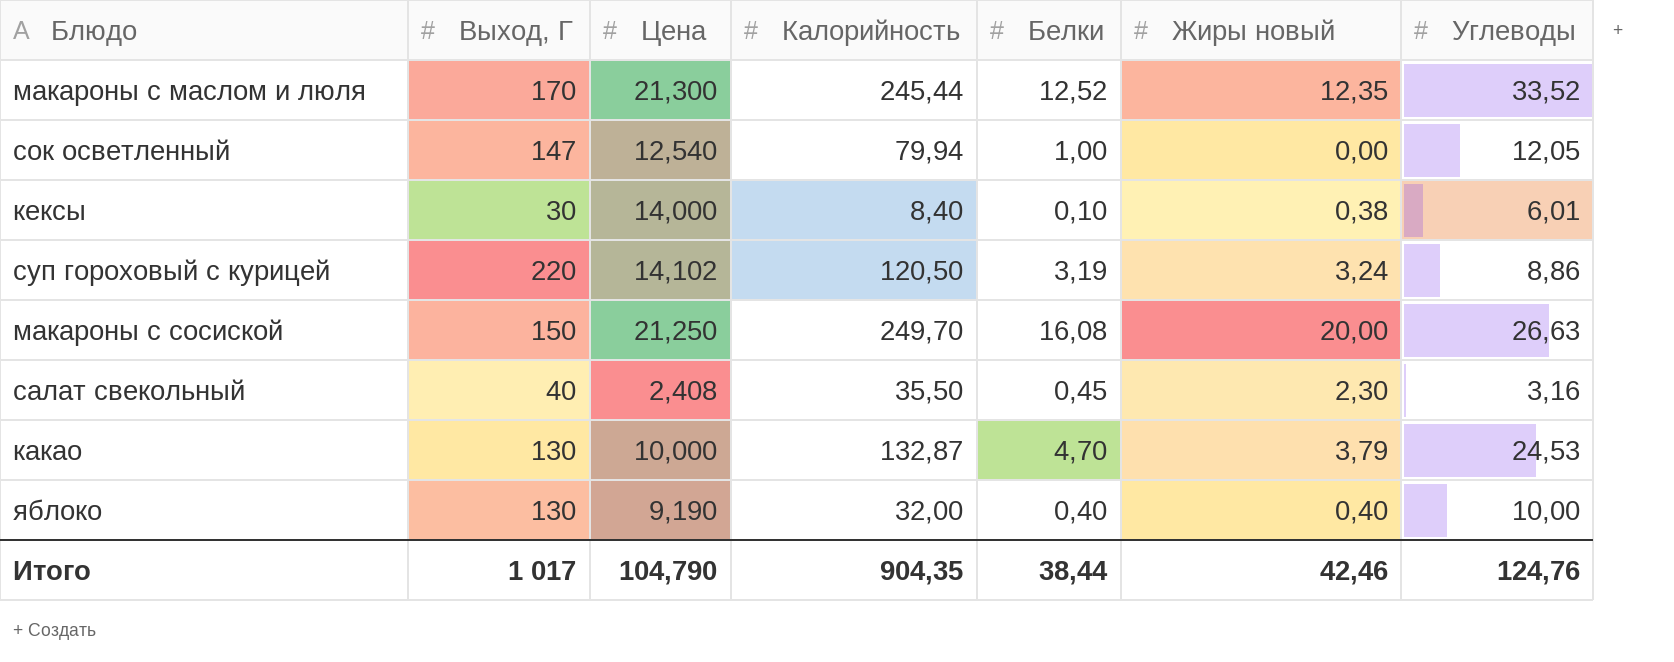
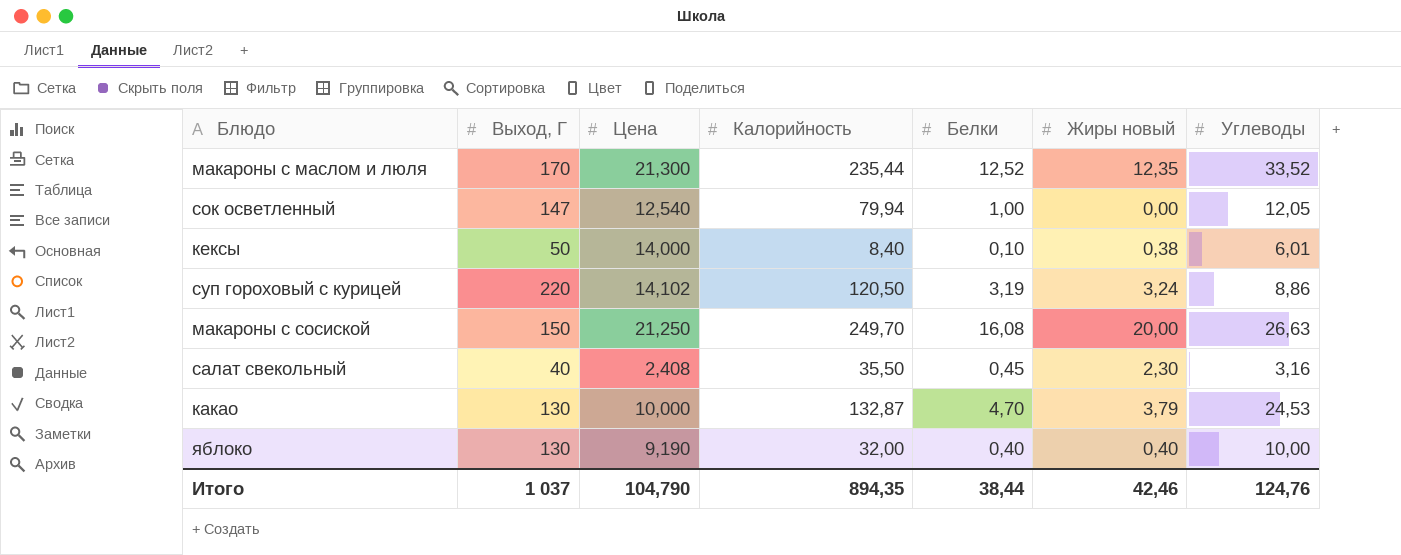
макароны с маслом и люля | Калорийность: 245,44 -> 235,44
кексы | Выход, Г: 30 -> 50
Итого | Выход, Г: 1 017 -> 1 037
Итого | Калорийность: 904,35 -> 894,35

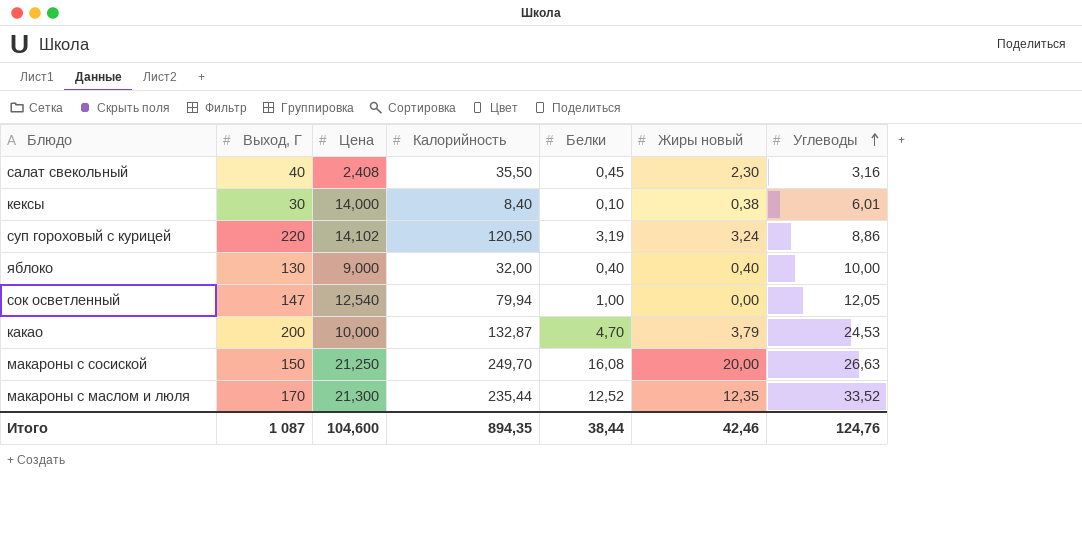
row order: none -> Углеводы ascending
кексы | Выход, Г: 50 -> 30
яблоко | Цена: 9,190 -> 9,000
какао | Выход, Г: 130 -> 200
Итого | Выход, Г: 1 037 -> 1 087
Итого | Цена: 104,790 -> 104,600

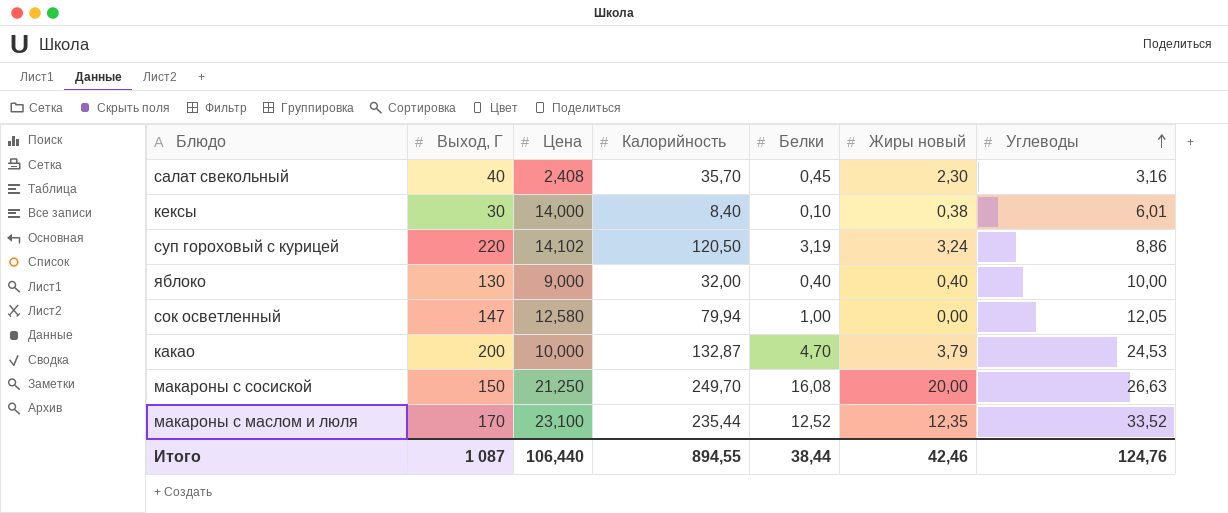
салат свекольный | Калорийность: 35,50 -> 35,70
сок осветленный | Цена: 12,540 -> 12,580
макароны с маслом и люля | Цена: 21,300 -> 23,100
Итого | Цена: 104,600 -> 106,440
Итого | Калорийность: 894,35 -> 894,55

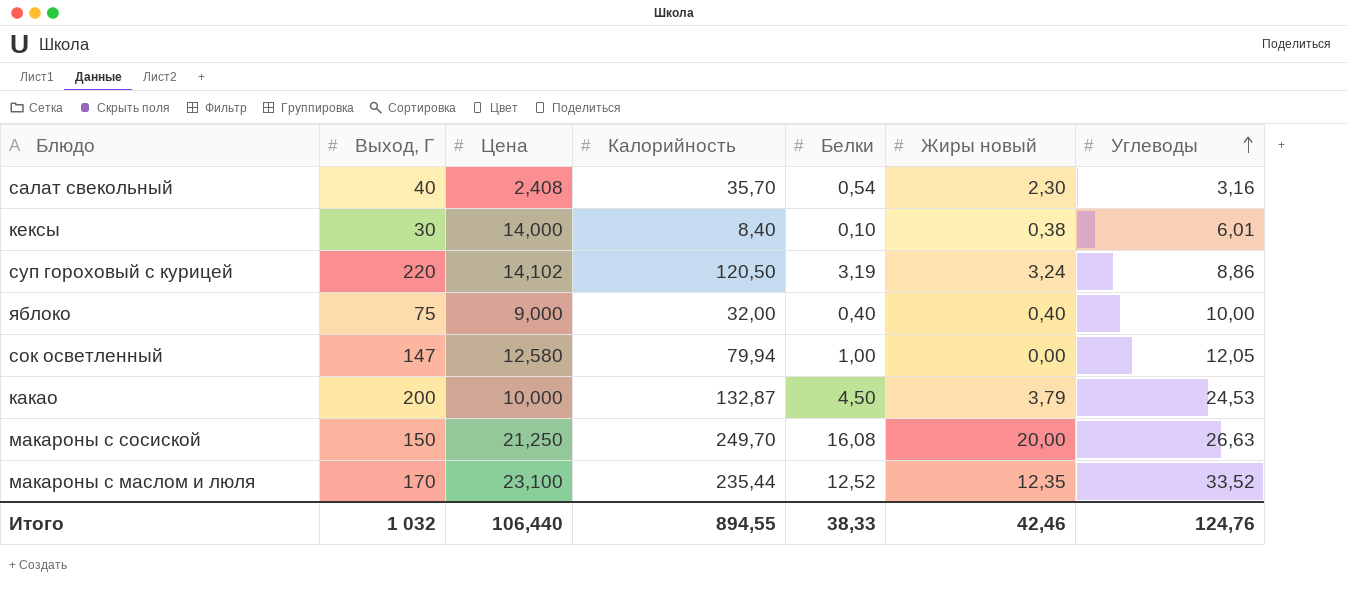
салат свекольный | Белки: 0,45 -> 0,54
яблоко | Выход, Г: 130 -> 75
какао | Белки: 4,70 -> 4,50
Итого | Выход, Г: 1 087 -> 1 032
Итого | Белки: 38,44 -> 38,33

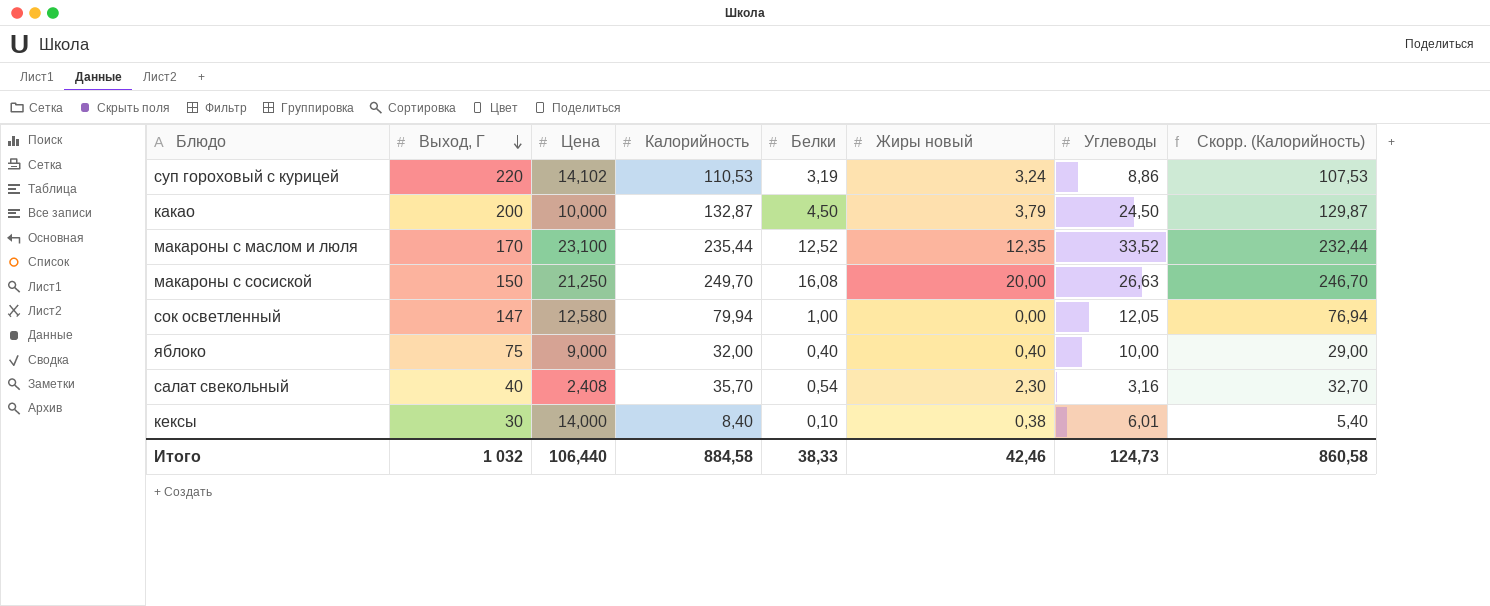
row order: Углеводы ascending -> Выход, Г descending
column Скорр. (Калорийность) | formula: none -> [Калорийность] - 3
суп гороховый с курицей | Калорийность: 120,50 -> 110,53
какао | Углеводы: 24,53 -> 24,50
Итого | Калорийность: 894,55 -> 884,58
Итого | Углеводы: 124,76 -> 124,73

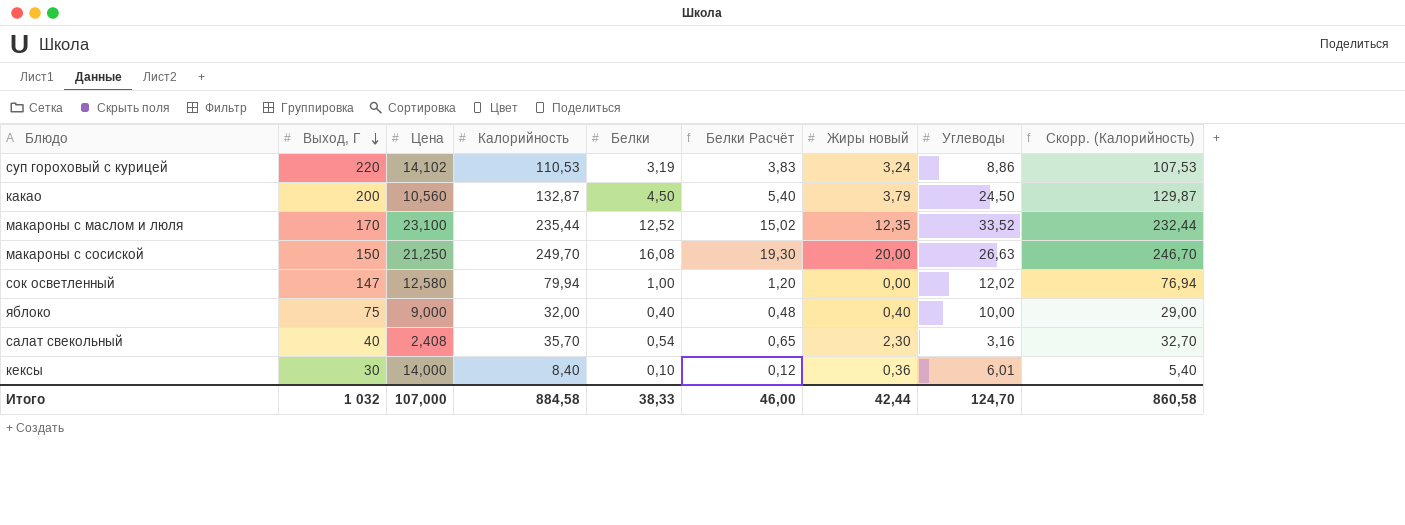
column Белки Расчёт | formula: none -> [Белки] * 1,2
какао | Цена: 10,000 -> 10,560
сок осветленный | Углеводы: 12,05 -> 12,02
кексы | Жиры новый: 0,38 -> 0,36
Итого | Цена: 106,440 -> 107,000
Итого | Жиры новый: 42,46 -> 42,44
Итого | Углеводы: 124,73 -> 124,70

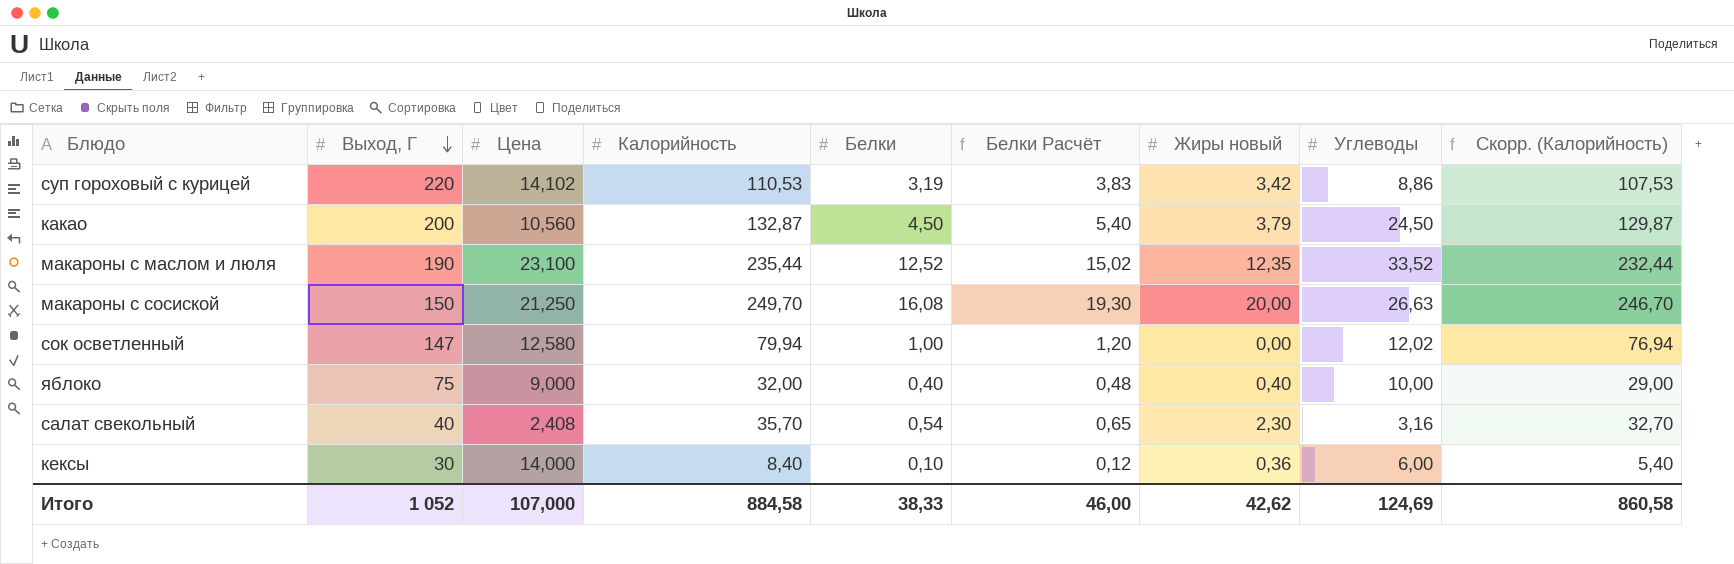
суп гороховый с курицей | Жиры новый: 3,24 -> 3,42
макароны с маслом и люля | Выход, Г: 170 -> 190
кексы | Углеводы: 6,01 -> 6,00
Итого | Выход, Г: 1 032 -> 1 052
Итого | Жиры новый: 42,44 -> 42,62
Итого | Углеводы: 124,70 -> 124,69

